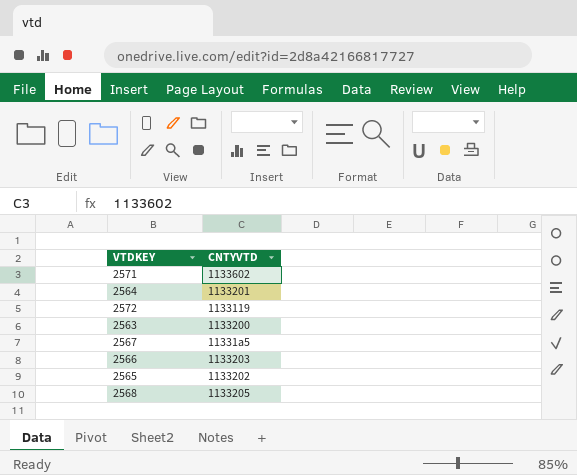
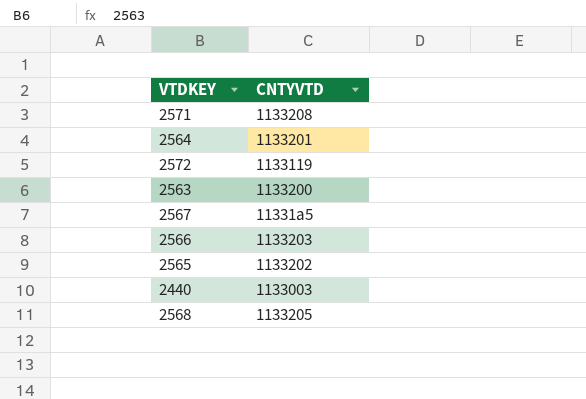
2571 | CNTYVTD: 1133602 -> 1133208
row 2440: none -> 1133003

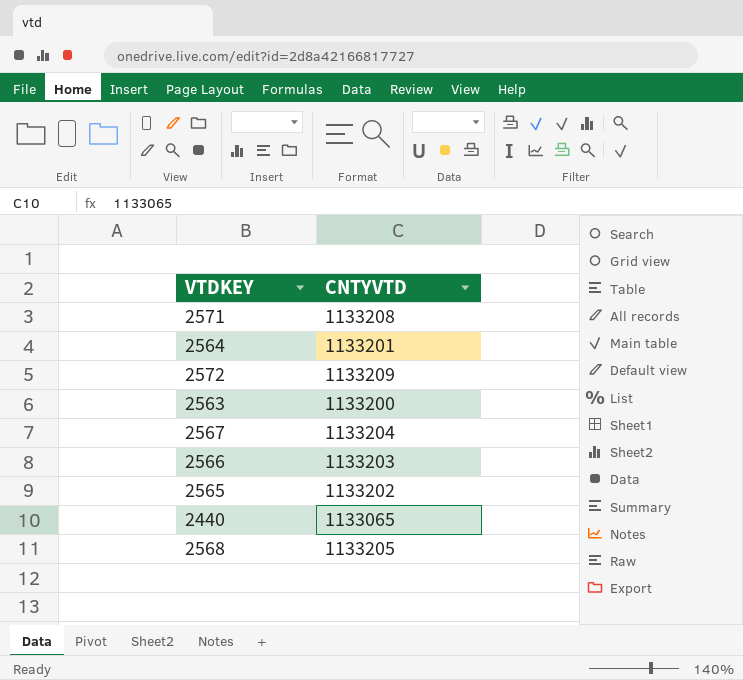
2572 | CNTYVTD: 1133119 -> 1133209
2567 | CNTYVTD: 11331a5 -> 1133204
2440 | CNTYVTD: 1133003 -> 1133065

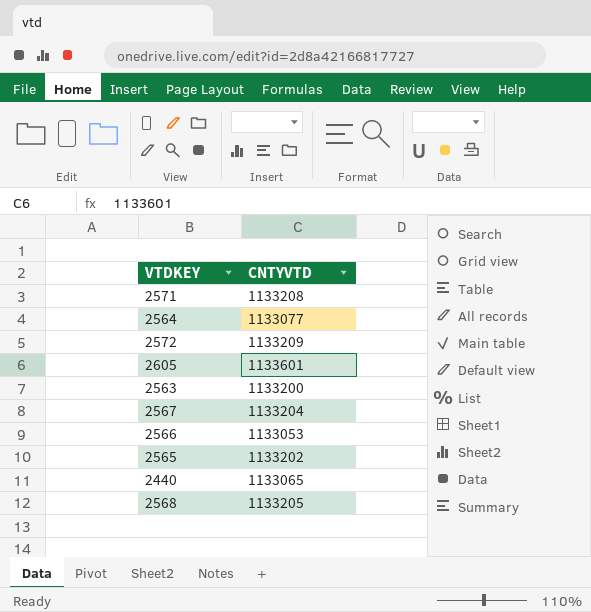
2564 | CNTYVTD: 1133201 -> 1133077
row 2605: none -> 1133601
2566 | CNTYVTD: 1133203 -> 1133053

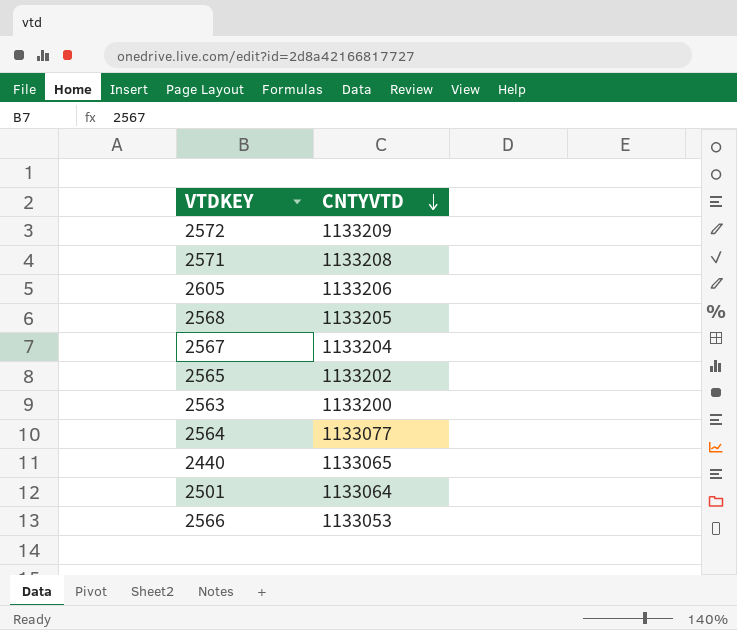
row order: none -> CNTYVTD descending
2605 | CNTYVTD: 1133601 -> 1133206
row 2501: none -> 1133064

